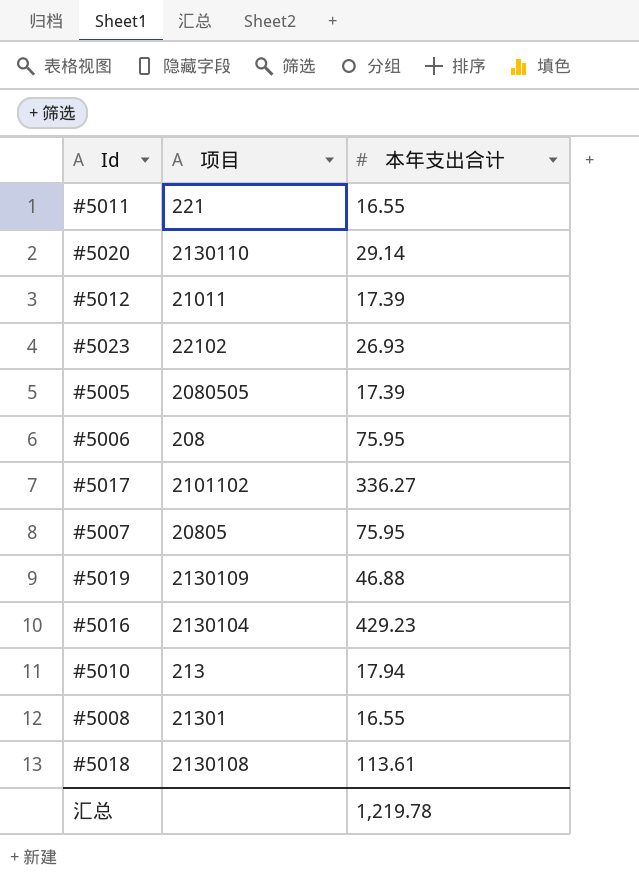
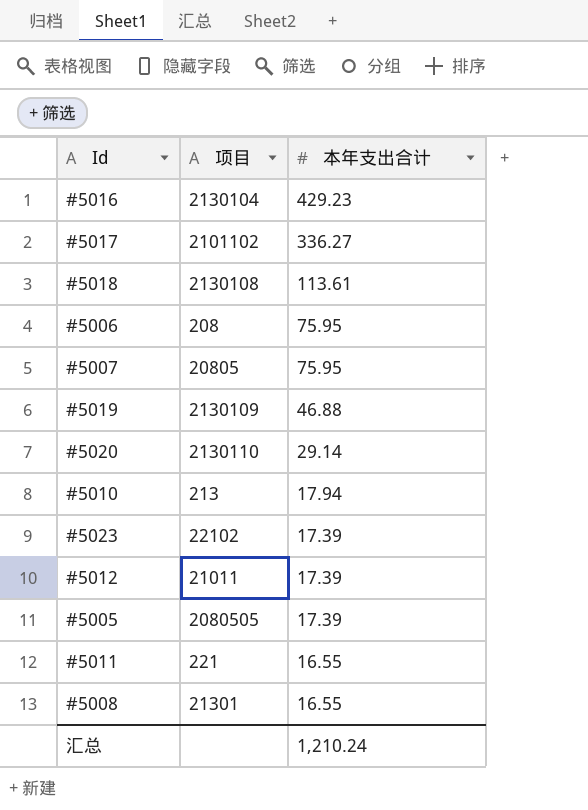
row order: none -> 本年支出合计 descending
#5023 | 本年支出合计: 26.93 -> 17.39
汇总 | 本年支出合计: 1,219.78 -> 1,210.24

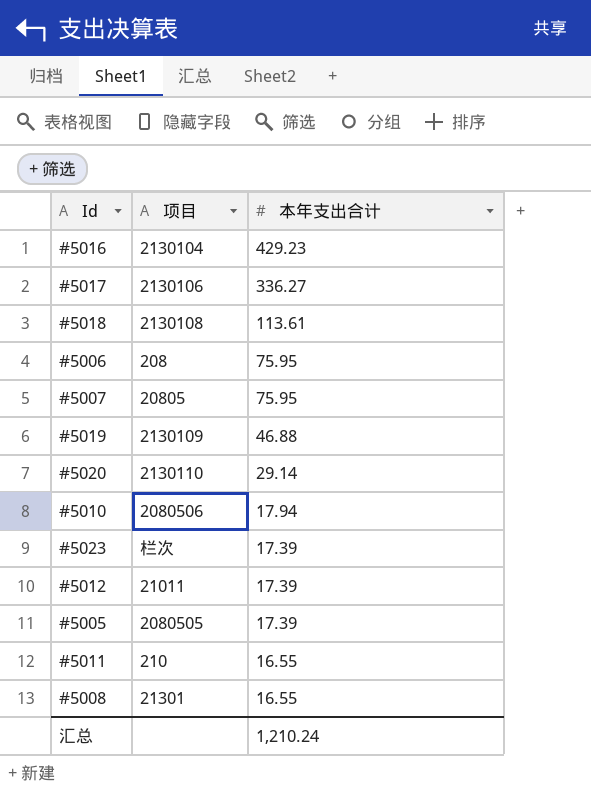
#5017 | 项目: 2101102 -> 2130106
#5010 | 项目: 213 -> 2080506
#5023 | 项目: 22102 -> 栏次
#5011 | 项目: 221 -> 210

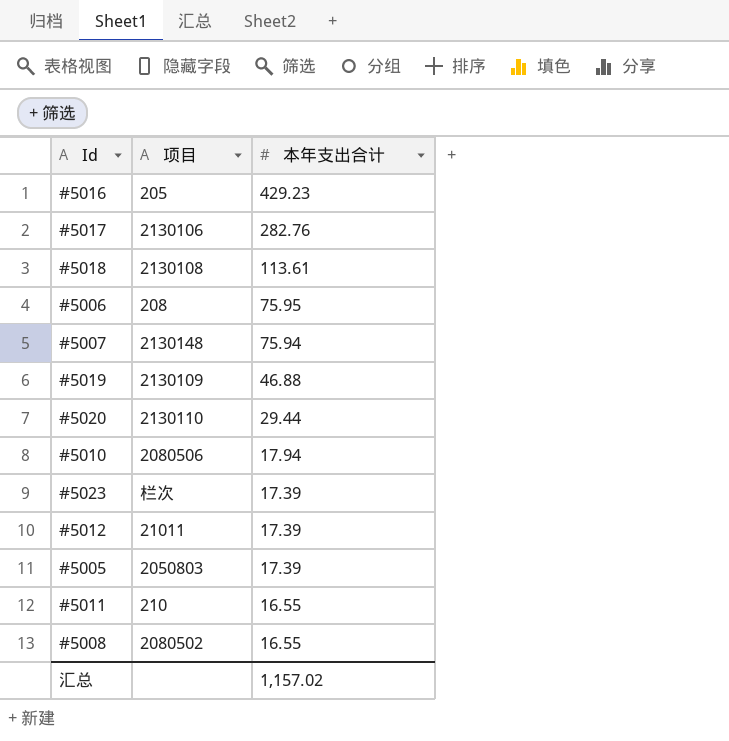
#5016 | 项目: 2130104 -> 205
#5017 | 本年支出合计: 336.27 -> 282.76
#5007 | 项目: 20805 -> 2130148
#5007 | 本年支出合计: 75.95 -> 75.94
#5020 | 本年支出合计: 29.14 -> 29.44
#5005 | 项目: 2080505 -> 2050803
#5008 | 项目: 21301 -> 2080502
汇总 | 本年支出合计: 1,210.24 -> 1,157.02

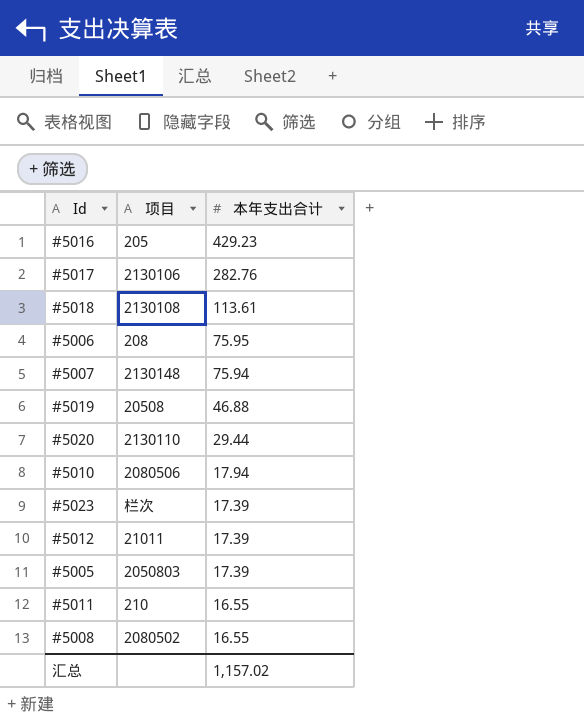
#5019 | 项目: 2130109 -> 20508

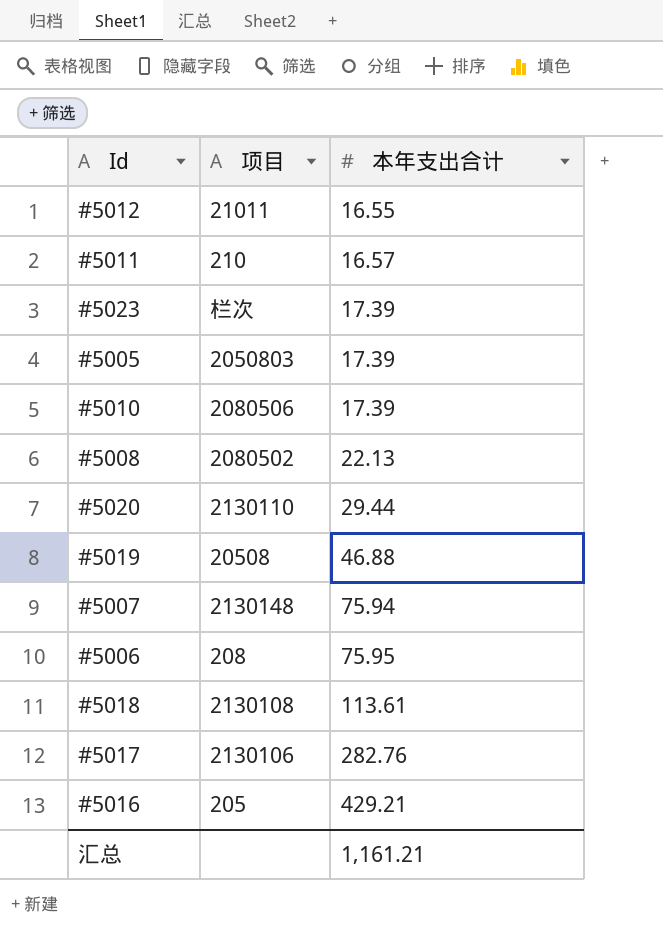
row order: 本年支出合计 descending -> 本年支出合计 ascending
#5012 | 本年支出合计: 17.39 -> 16.55
#5011 | 本年支出合计: 16.55 -> 16.57
#5010 | 本年支出合计: 17.94 -> 17.39
#5008 | 本年支出合计: 16.55 -> 22.13
#5016 | 本年支出合计: 429.23 -> 429.21
汇总 | 本年支出合计: 1,157.02 -> 1,161.21

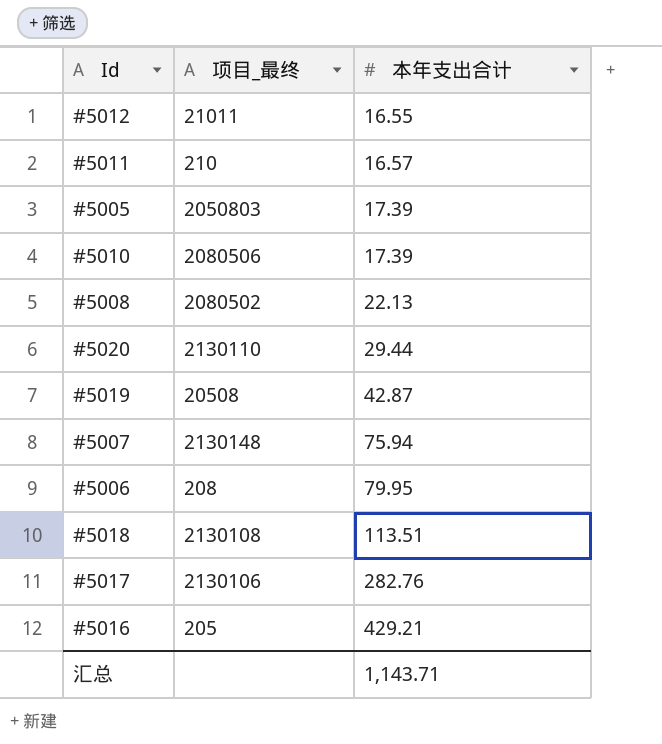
column name: 项目 -> 项目_最终
row #5023: 栏次 | 17.39 -> none
#5019 | 本年支出合计: 46.88 -> 42.87
#5006 | 本年支出合计: 75.95 -> 79.95
#5018 | 本年支出合计: 113.61 -> 113.51
汇总 | 本年支出合计: 1,161.21 -> 1,143.71

